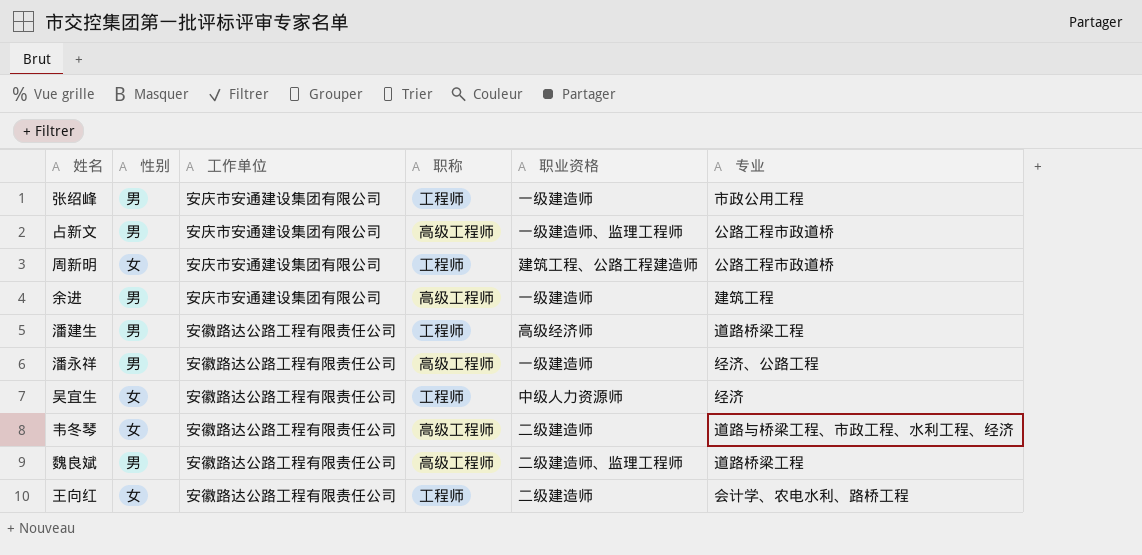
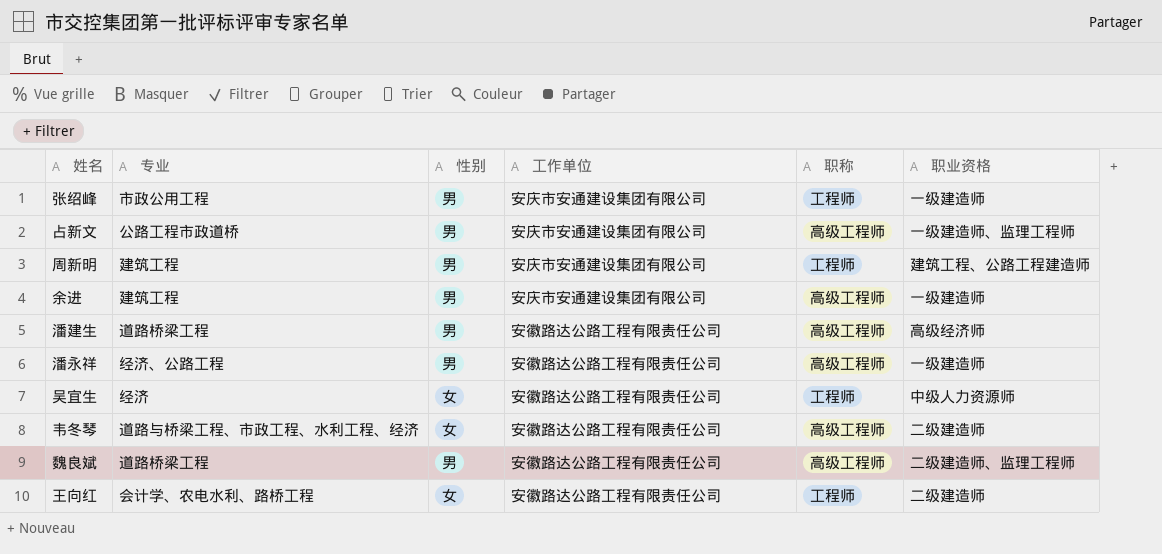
column 专业 | position: 6 -> 2
周新明 | 专业: 公路工程市政道桥 -> 建筑工程
周新明 | 性别: 女 -> 男
潘建生 | 职称: 工程师 -> 高级工程师

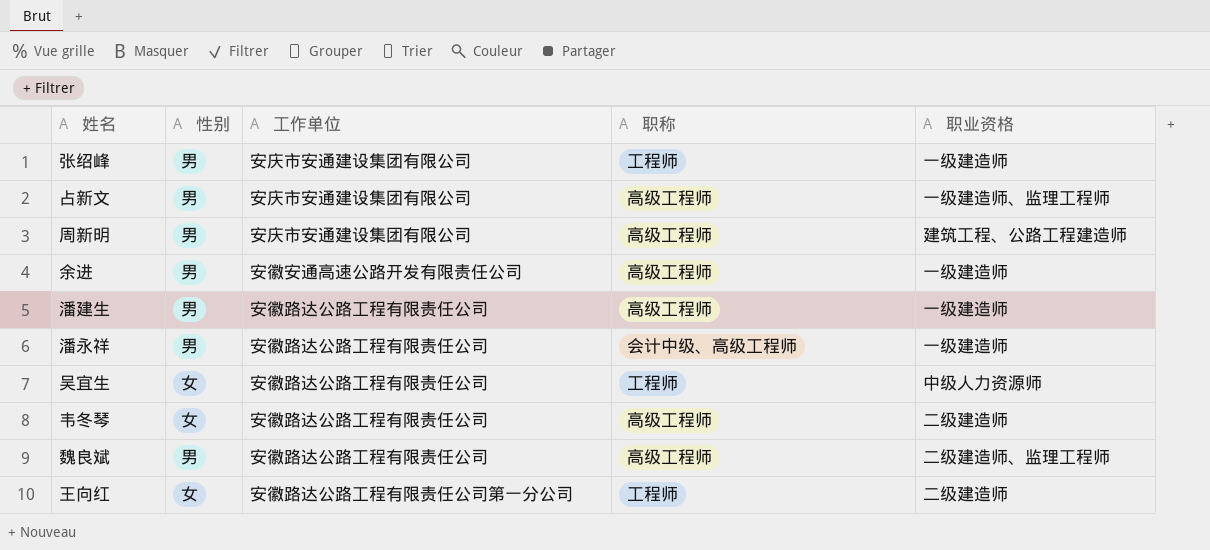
column 专业 | position: 2 -> none
周新明 | 职称: 工程师 -> 高级工程师
余进 | 工作单位: 安庆市安通建设集团有限公司 -> 安徽安通高速公路开发有限责任公司
潘建生 | 职业资格: 高级经济师 -> 一级建造师
潘永祥 | 职称: 高级工程师 -> 会计中级、高级工程师
王向红 | 工作单位: 安徽路达公路工程有限责任公司 -> 安徽路达公路工程有限责任公司第一分公司

